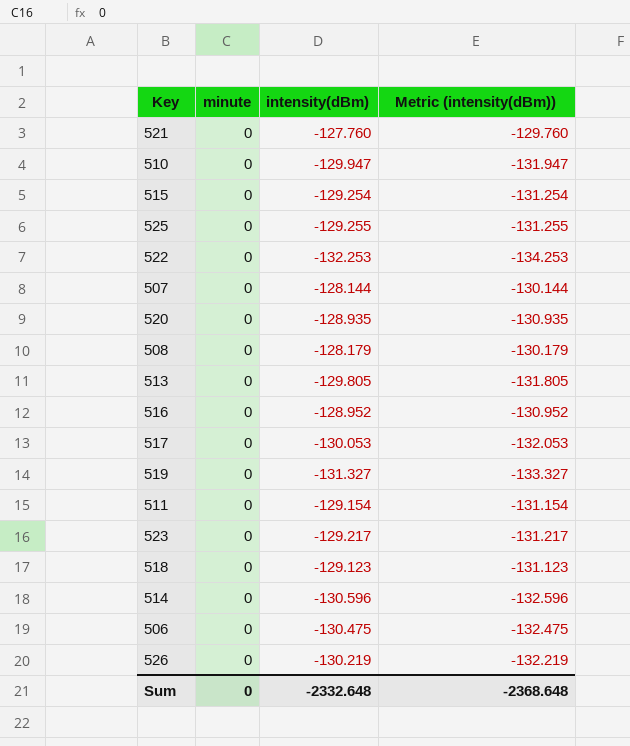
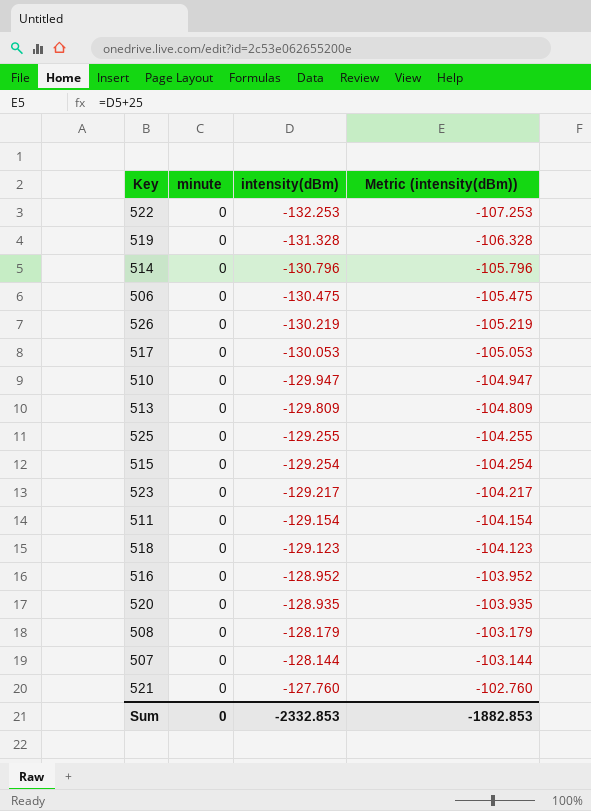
row order: none -> intensity(dBm) ascending
column Metric (intensity(dBm)) | formula: [intensity(dBm)] - 2 -> [intensity(dBm)] + 25
519 | intensity(dBm): -131.327 -> -131.328
514 | intensity(dBm): -130.596 -> -130.796
513 | intensity(dBm): -129.805 -> -129.809
Sum | intensity(dBm): -2332.648 -> -2332.853
Sum | Metric (intensity(dBm)): -2368.648 -> -1882.853

